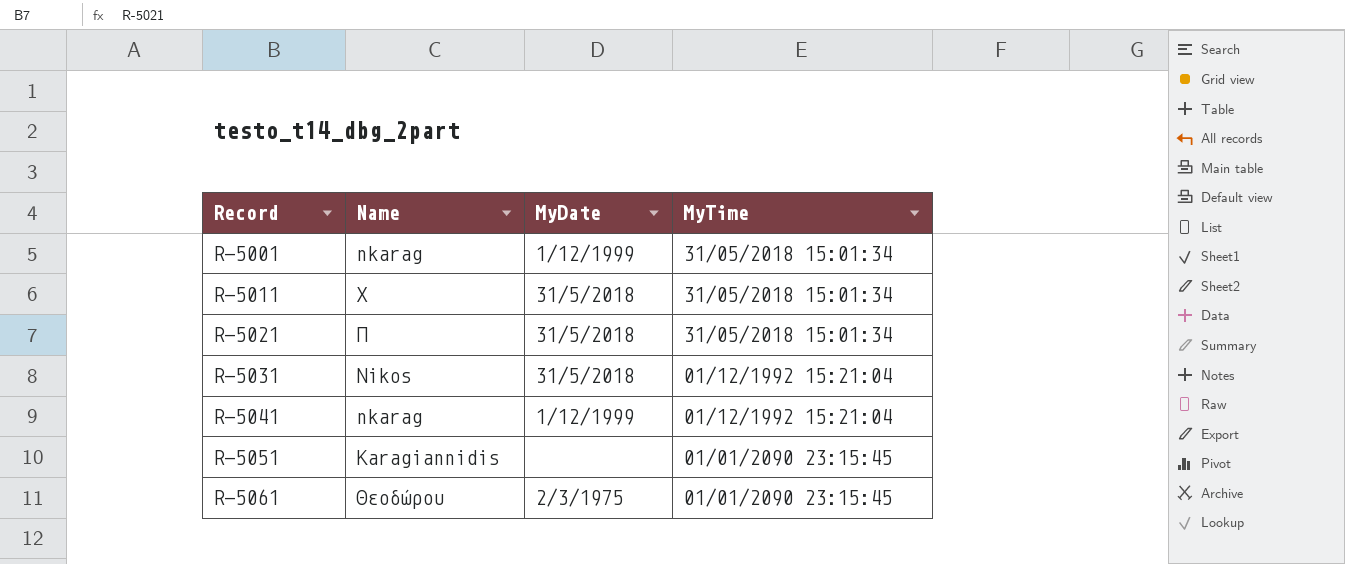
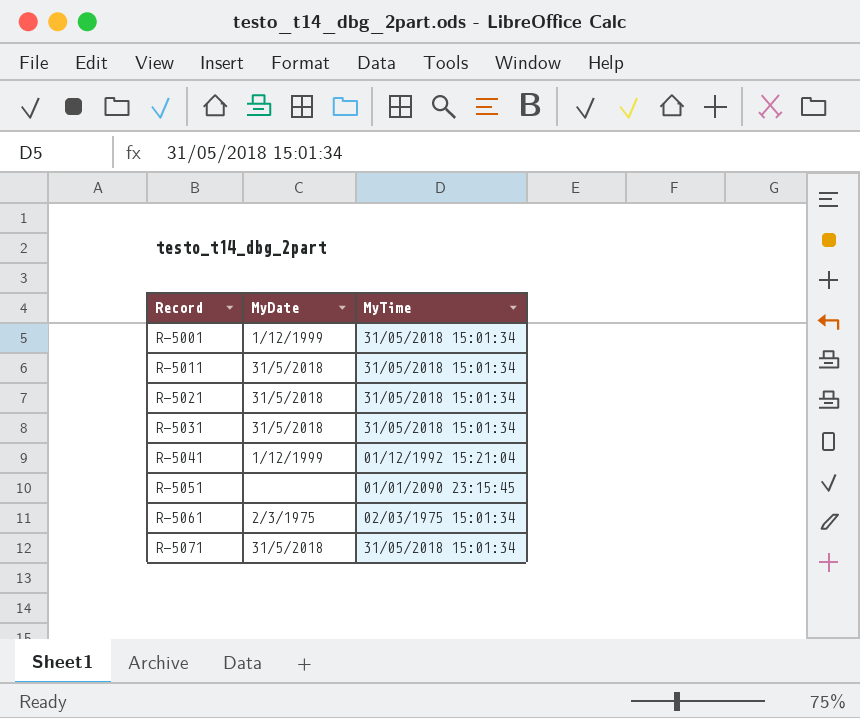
column Name | position: 2 -> none
R-5031 | MyTime: 01/12/1992 15:21:04 -> 31/05/2018 15:01:34
R-5061 | MyTime: 01/01/2090 23:15:45 -> 02/03/1975 15:01:34
row R-5071: none -> 31/5/2018 | 31/05/2018 15:01:34

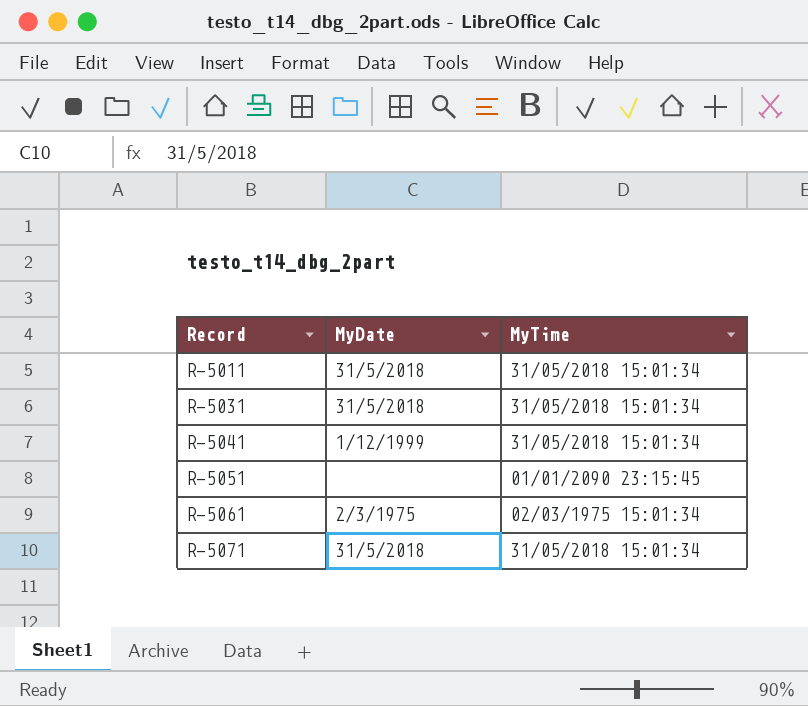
row R-5001: 1/12/1999 | 31/05/2018 15:01:34 -> none
row R-5021: 31/5/2018 | 31/05/2018 15:01:34 -> none
R-5041 | MyTime: 01/12/1992 15:21:04 -> 31/05/2018 15:01:34

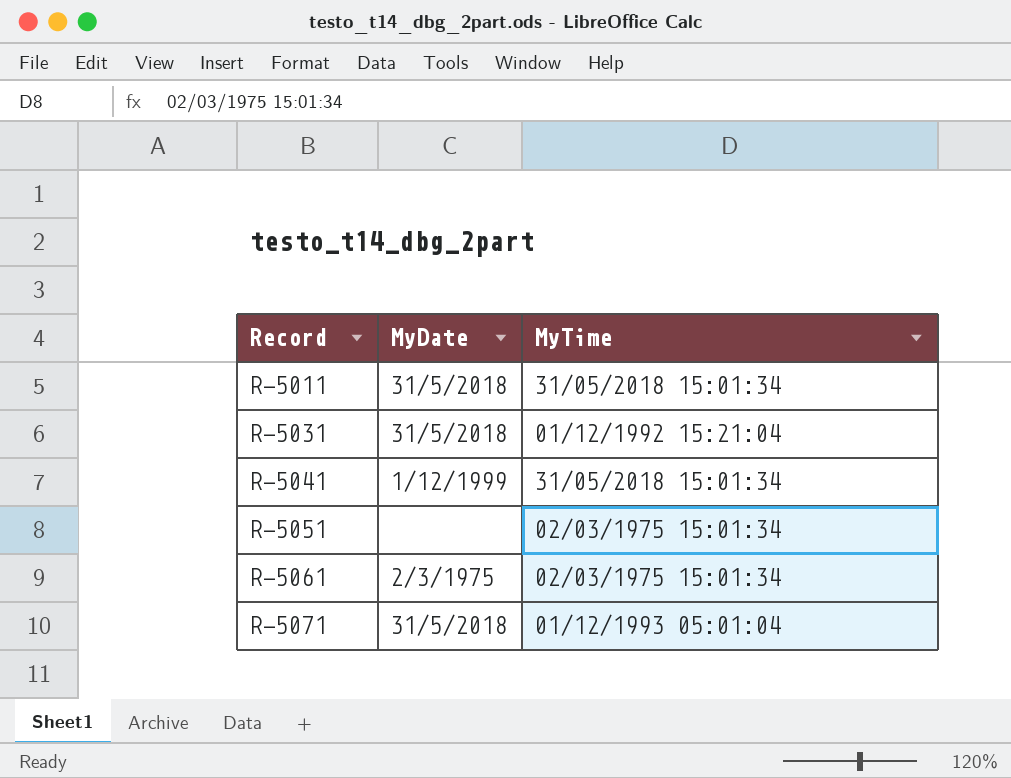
R-5031 | MyTime: 31/05/2018 15:01:34 -> 01/12/1992 15:21:04
R-5051 | MyTime: 01/01/2090 23:15:45 -> 02/03/1975 15:01:34
R-5071 | MyTime: 31/05/2018 15:01:34 -> 01/12/1993 05:01:04

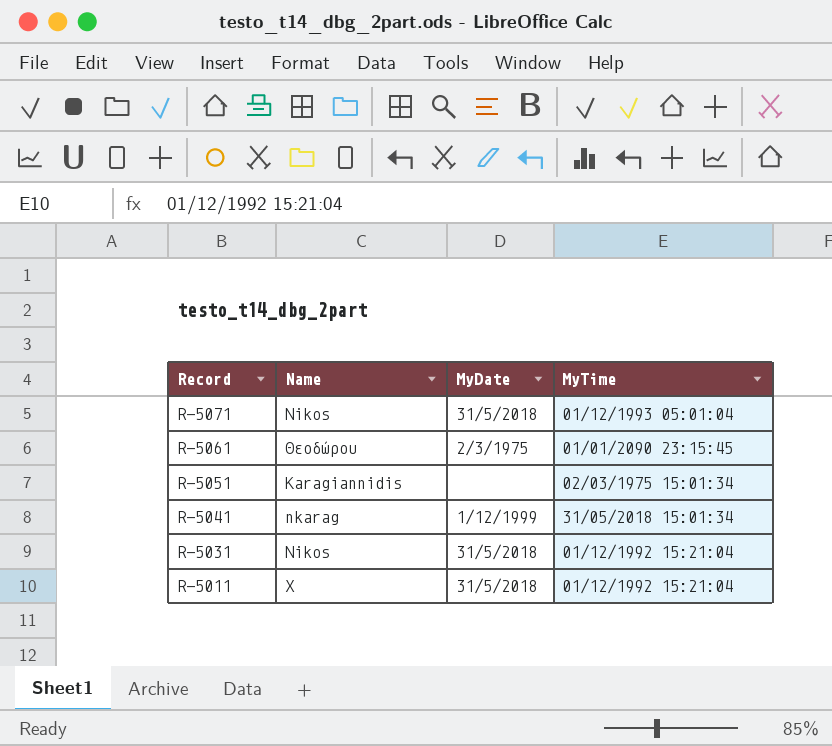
row order: Record ascending -> Record descending
column Name | position: none -> 2
R-5061 | MyTime: 02/03/1975 15:01:34 -> 01/01/2090 23:15:45
R-5011 | MyTime: 31/05/2018 15:01:34 -> 01/12/1992 15:21:04

